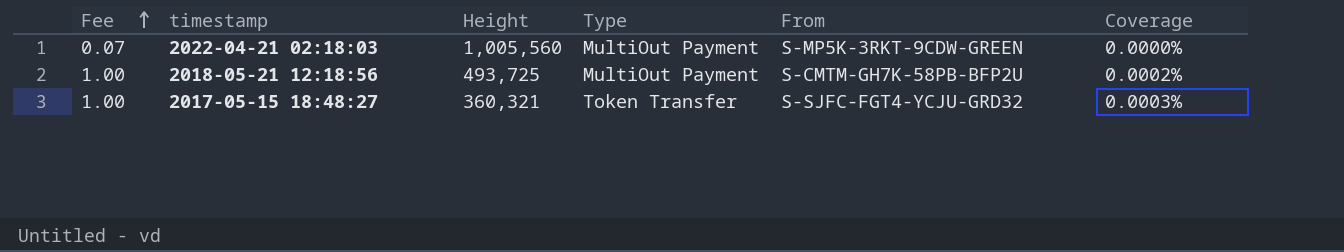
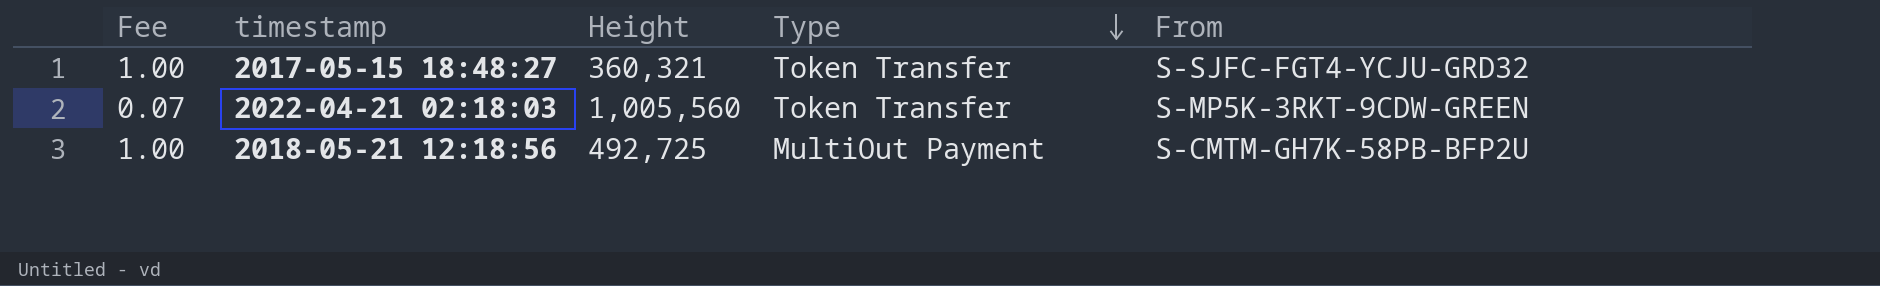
row order: Fee ascending -> Type descending
column Coverage | formula: [Fee] / [Height] -> none
2022-04-21 02:18:03 | Type: MultiOut Payment -> Token Transfer
2018-05-21 12:18:56 | Height: 493,725 -> 492,725

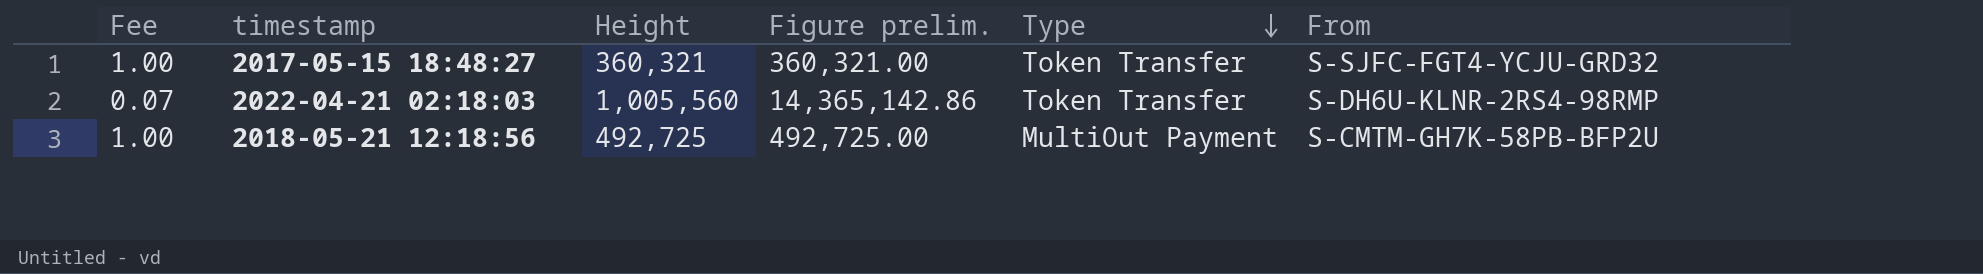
column Figure prelim. | formula: none -> [Height] / [Fee]
2022-04-21 02:18:03 | From: S-MP5K-3RKT-9CDW-GREEN -> S-DH6U-KLNR-2RS4-98RMP

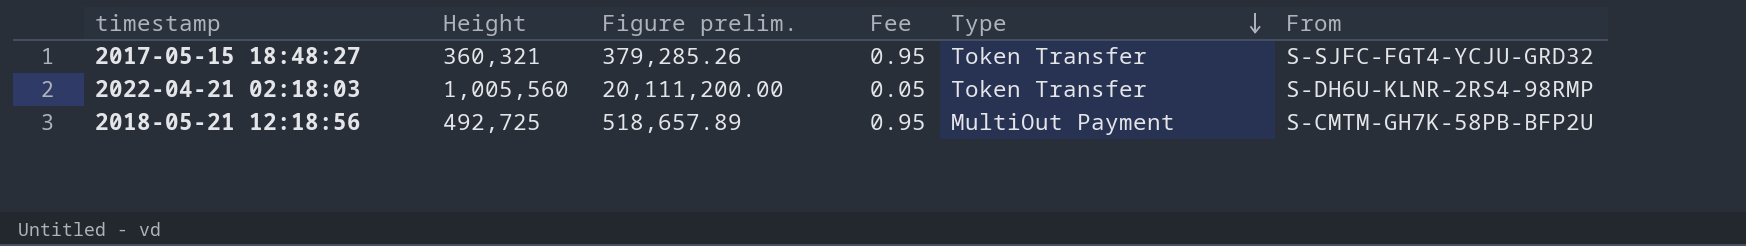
column Fee | position: 1 -> 4
2017-05-15 18:48:27 | Figure prelim.: 360,321.00 -> 379,285.26
2017-05-15 18:48:27 | Fee: 1.00 -> 0.95
2022-04-21 02:18:03 | Figure prelim.: 14,365,142.86 -> 20,111,200.00
2022-04-21 02:18:03 | Fee: 0.07 -> 0.05
2018-05-21 12:18:56 | Figure prelim.: 492,725.00 -> 518,657.89
2018-05-21 12:18:56 | Fee: 1.00 -> 0.95

